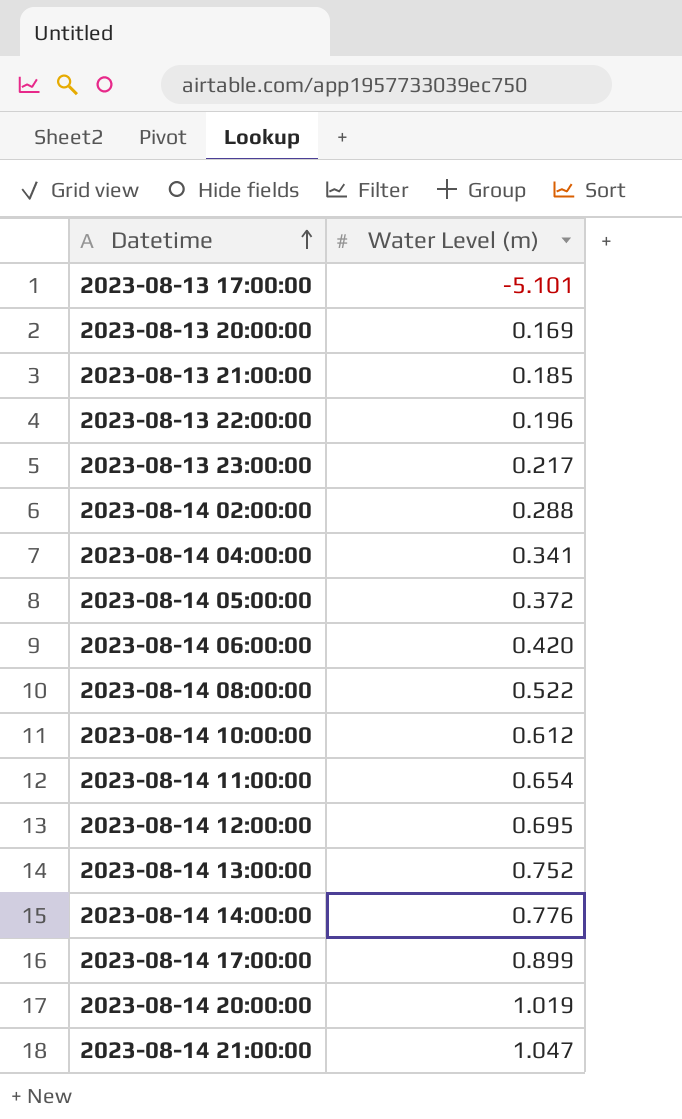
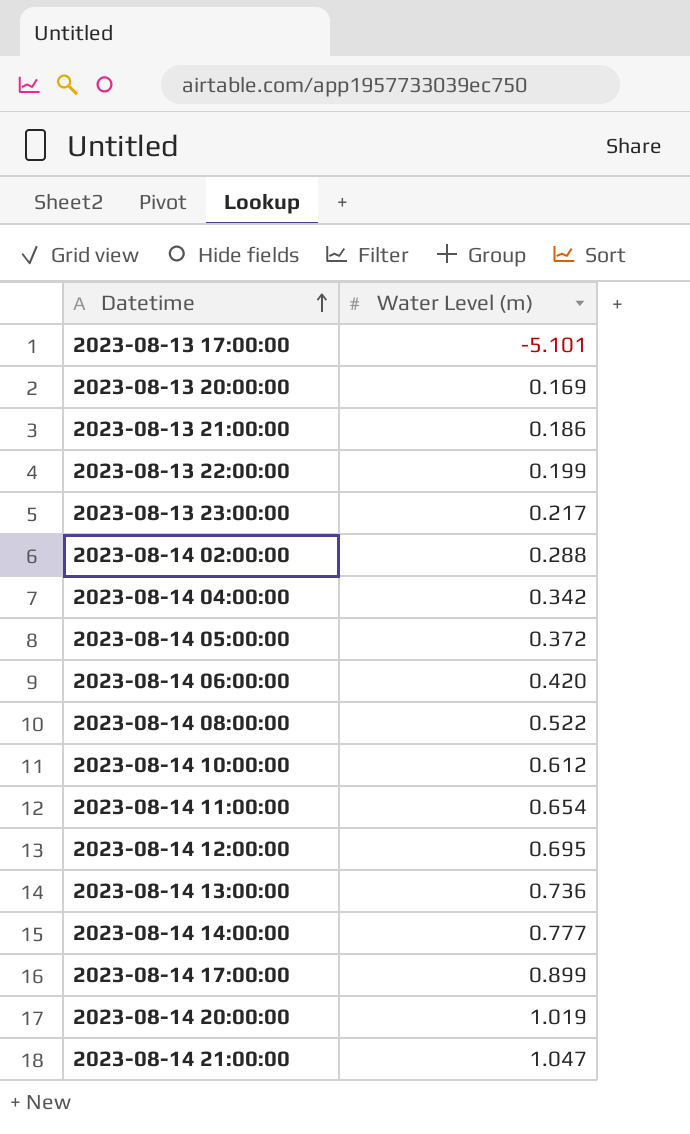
2023-08-13 21:00:00 | Water Level (m): 0.185 -> 0.186
2023-08-13 22:00:00 | Water Level (m): 0.196 -> 0.199
2023-08-14 04:00:00 | Water Level (m): 0.341 -> 0.342
2023-08-14 13:00:00 | Water Level (m): 0.752 -> 0.736
2023-08-14 14:00:00 | Water Level (m): 0.776 -> 0.777

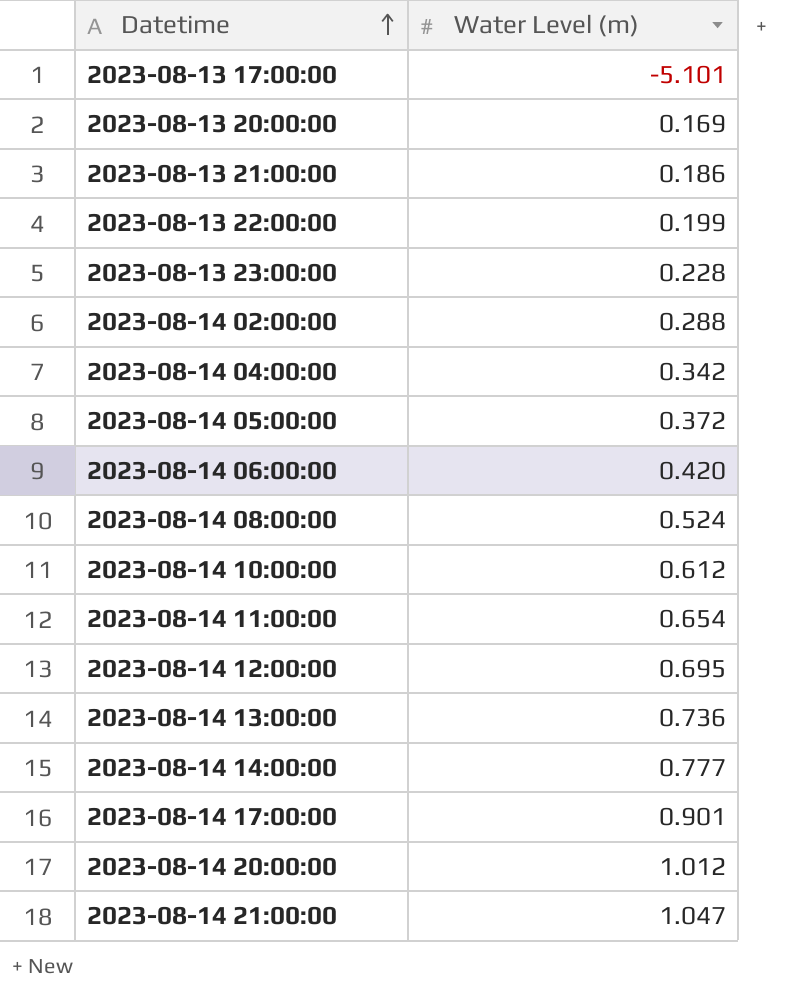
2023-08-13 23:00:00 | Water Level (m): 0.217 -> 0.228
2023-08-14 08:00:00 | Water Level (m): 0.522 -> 0.524
2023-08-14 17:00:00 | Water Level (m): 0.899 -> 0.901
2023-08-14 20:00:00 | Water Level (m): 1.019 -> 1.012

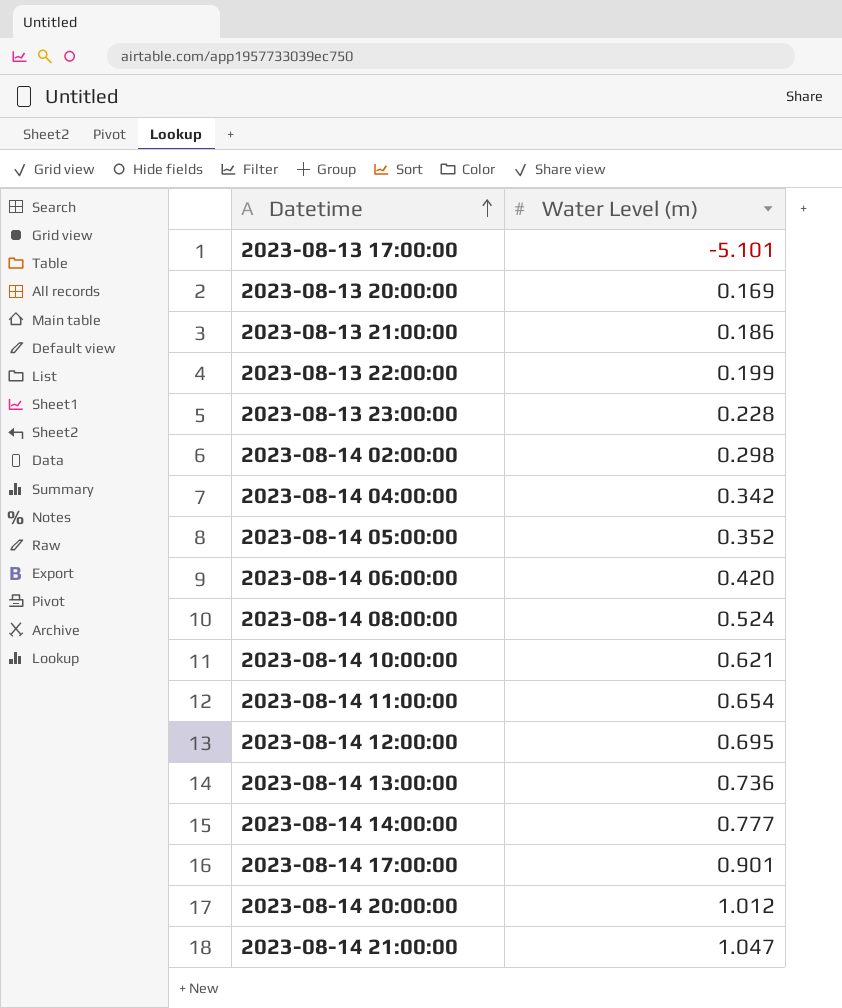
2023-08-14 02:00:00 | Water Level (m): 0.288 -> 0.298
2023-08-14 05:00:00 | Water Level (m): 0.372 -> 0.352
2023-08-14 10:00:00 | Water Level (m): 0.612 -> 0.621

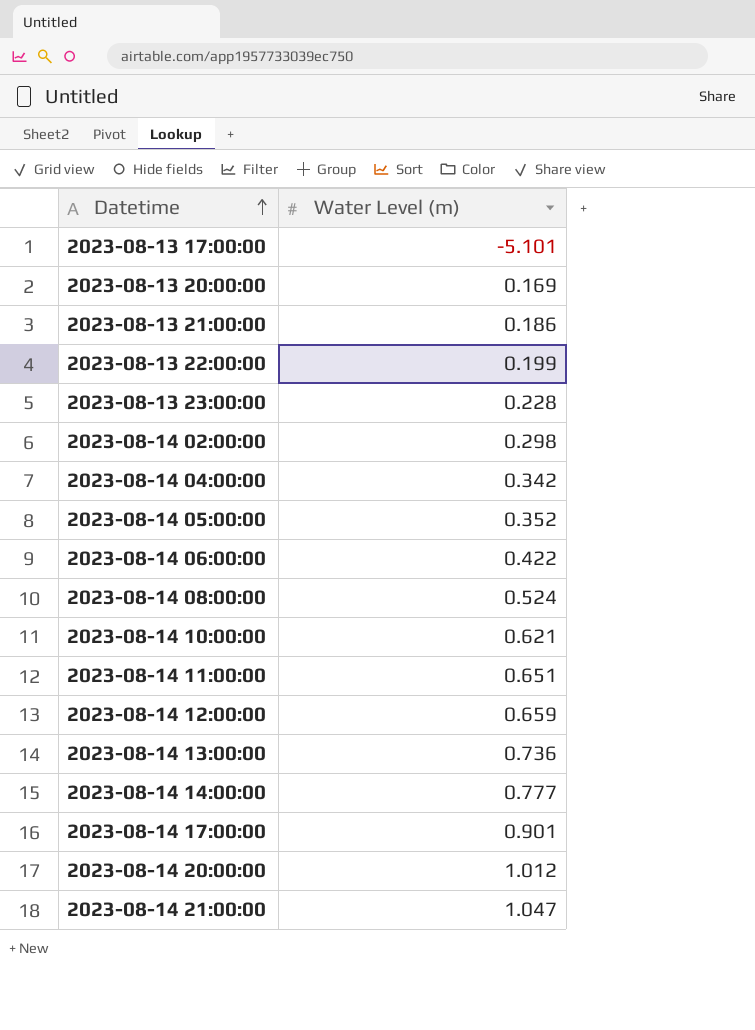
2023-08-14 06:00:00 | Water Level (m): 0.420 -> 0.422
2023-08-14 11:00:00 | Water Level (m): 0.654 -> 0.651
2023-08-14 12:00:00 | Water Level (m): 0.695 -> 0.659

